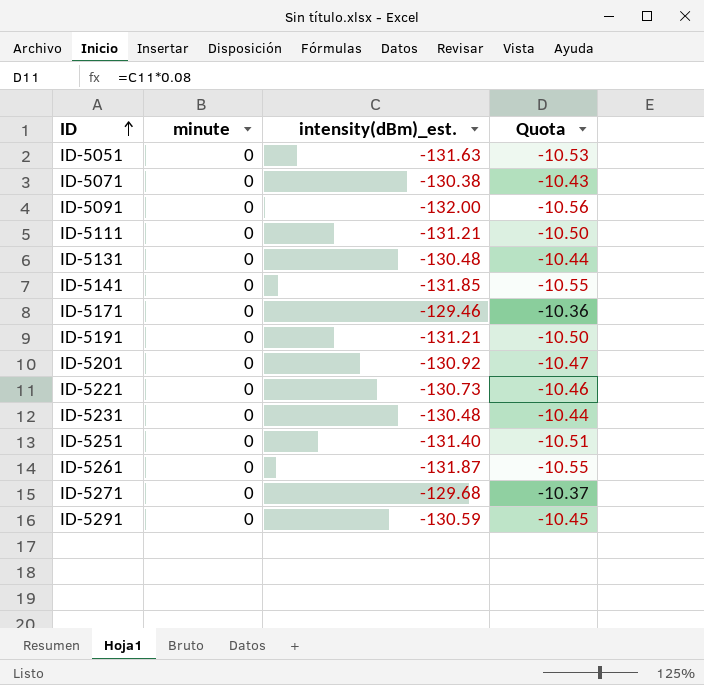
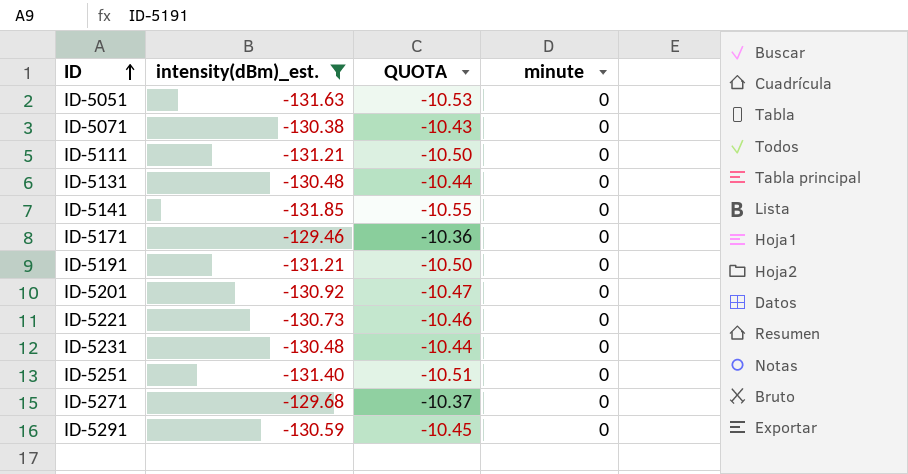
filter: none -> intensity(dBm)_est. >= -131.85
column name: Quota -> QUOTA
column minute | position: 2 -> 4

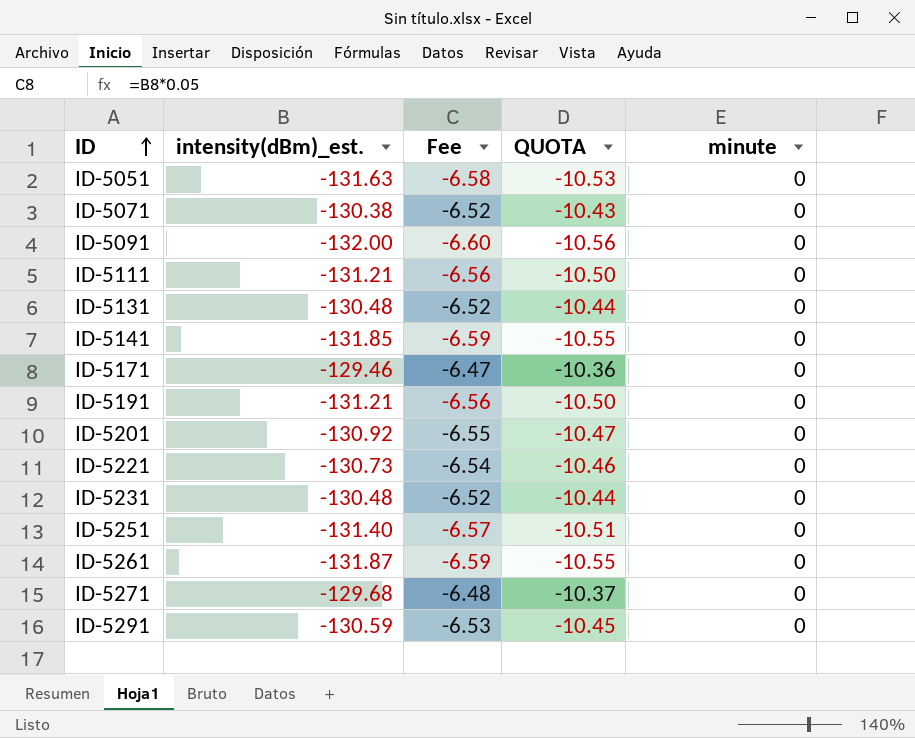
filter: intensity(dBm)_est. >= -131.85 -> none
column Fee | formula: none -> [intensity(dBm)_est.] * 0.05

